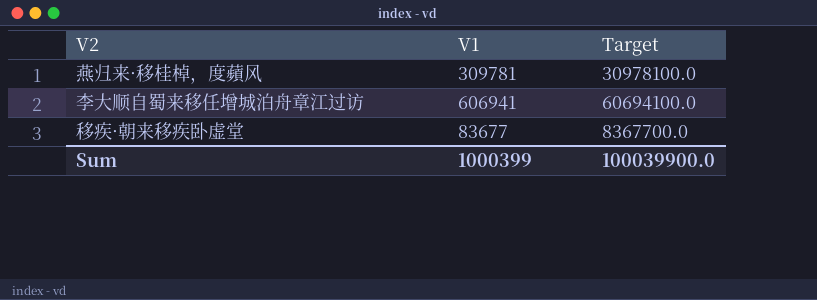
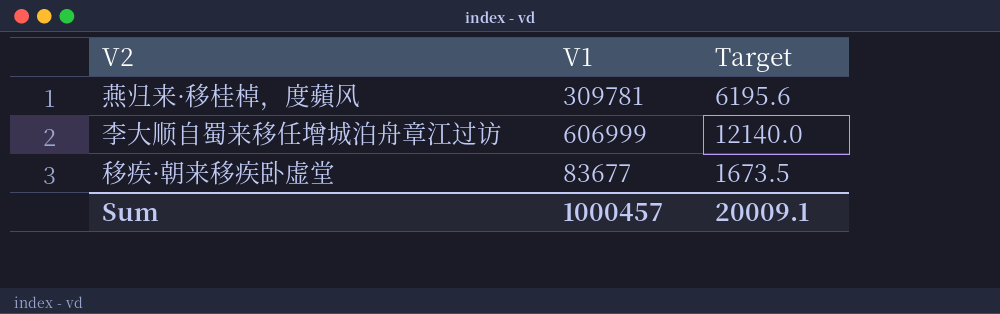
column Target | formula: [V1] * 100 -> [V1] * 0.02
李大顺自蜀来移任增城泊舟章江过访 | V1: 606941 -> 606999
Sum | V1: 1000399 -> 1000457
Sum | Target: 100039900.0 -> 20009.1

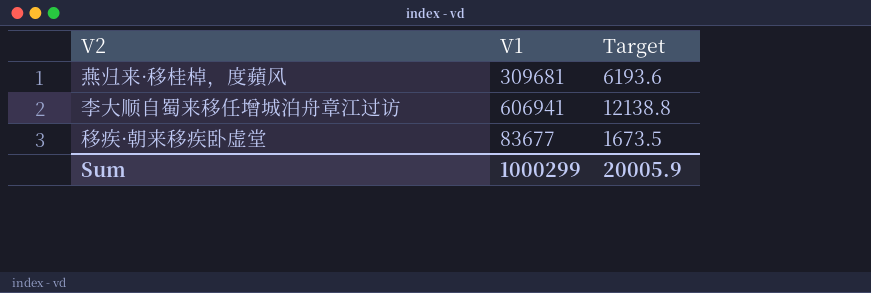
燕归来·移桂棹，度蘋风 | V1: 309781 -> 309681
燕归来·移桂棹，度蘋风 | Target: 6195.6 -> 6193.6
李大顺自蜀来移任增城泊舟章江过访 | V1: 606999 -> 606941
李大顺自蜀来移任增城泊舟章江过访 | Target: 12140.0 -> 12138.8
Sum | V1: 1000457 -> 1000299
Sum | Target: 20009.1 -> 20005.9

